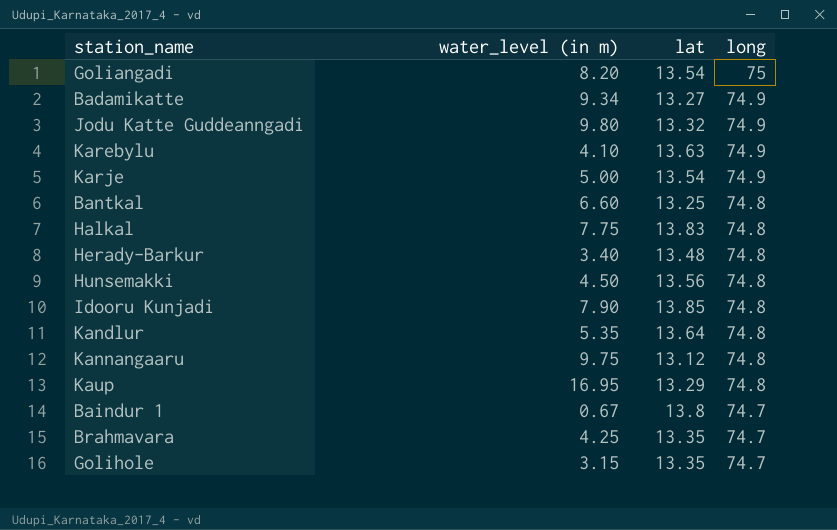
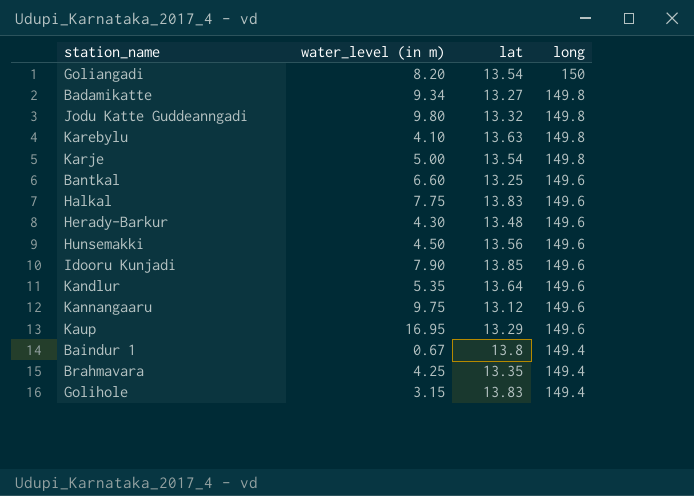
Goliangadi | long: 75 -> 150
Badamikatte | long: 74.9 -> 149.8
Jodu Katte Guddeanngadi | long: 74.9 -> 149.8
Karebylu | long: 74.9 -> 149.8
Karje | long: 74.9 -> 149.8
Bantkal | long: 74.8 -> 149.6
Halkal | long: 74.8 -> 149.6
Herady-Barkur | water_level (in m): 3.40 -> 4.30
Herady-Barkur | long: 74.8 -> 149.6
Hunsemakki | long: 74.8 -> 149.6
Idooru Kunjadi | long: 74.8 -> 149.6
Kandlur | long: 74.8 -> 149.6
Kannangaaru | long: 74.8 -> 149.6
Kaup | long: 74.8 -> 149.6
Baindur 1 | long: 74.7 -> 149.4
Brahmavara | long: 74.7 -> 149.4
Golihole | lat: 13.35 -> 13.83
Golihole | long: 74.7 -> 149.4

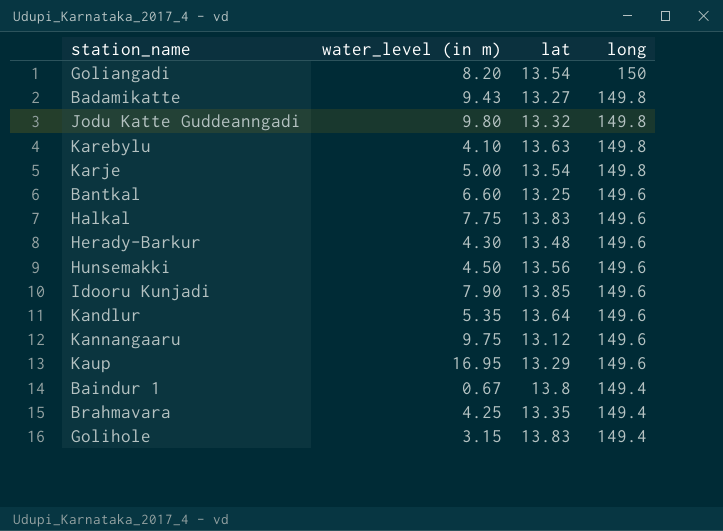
Badamikatte | water_level (in m): 9.34 -> 9.43

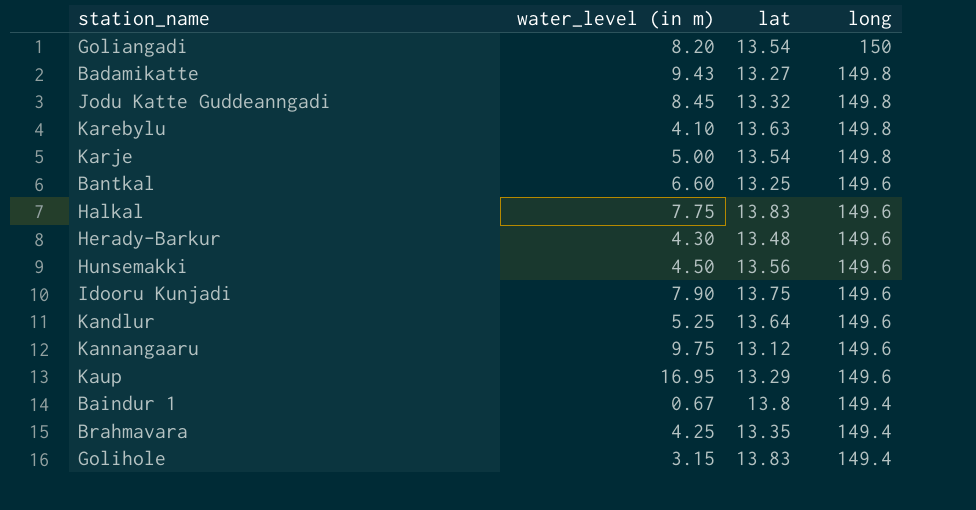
Jodu Katte Guddeanngadi | water_level (in m): 9.80 -> 8.45
Idooru Kunjadi | lat: 13.85 -> 13.75
Kandlur | water_level (in m): 5.35 -> 5.25

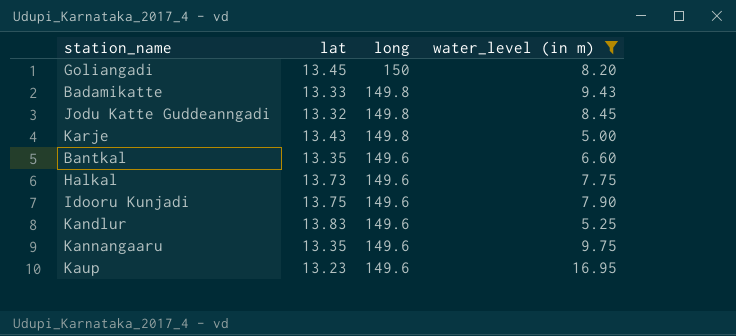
filter: none -> water_level (in m) >= 5.00
column water_level (in m) | position: 2 -> 4
Goliangadi | lat: 13.54 -> 13.45
Badamikatte | lat: 13.27 -> 13.33
Karje | lat: 13.54 -> 13.43
Bantkal | lat: 13.25 -> 13.35
Halkal | lat: 13.83 -> 13.73
Kandlur | lat: 13.64 -> 13.83
Kannangaaru | lat: 13.12 -> 13.35
Kaup | lat: 13.29 -> 13.23

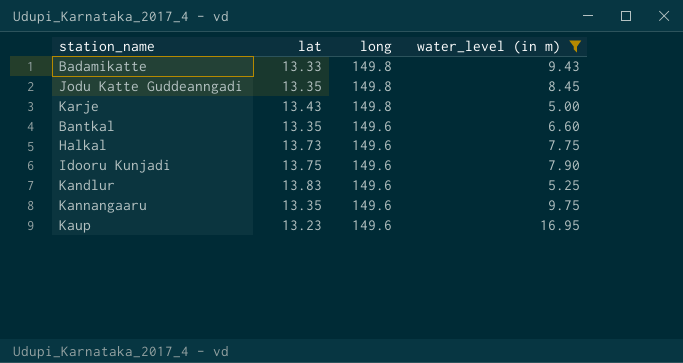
row Goliangadi: 13.45 | 150 | 8.20 -> none
Jodu Katte Guddeanngadi | lat: 13.32 -> 13.35

